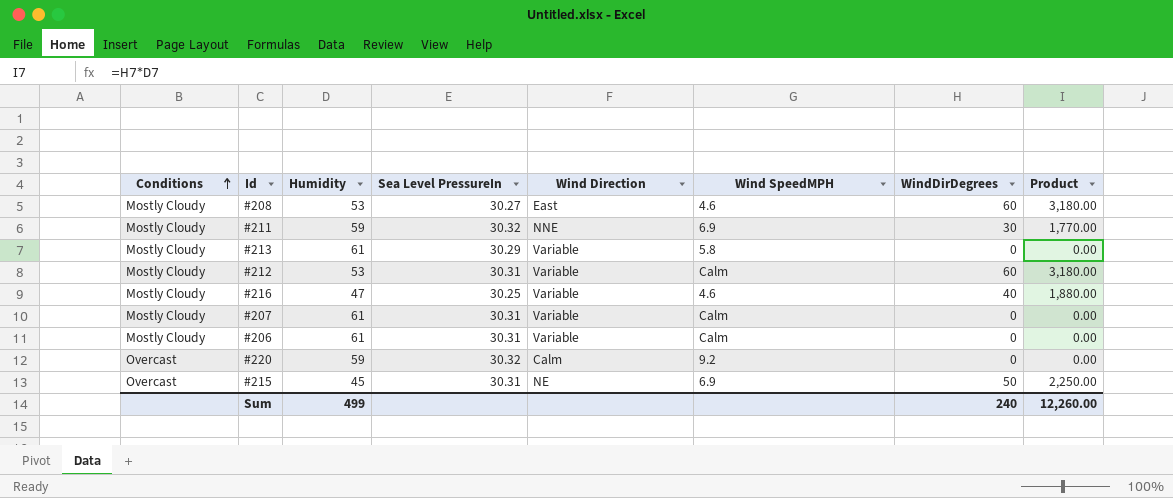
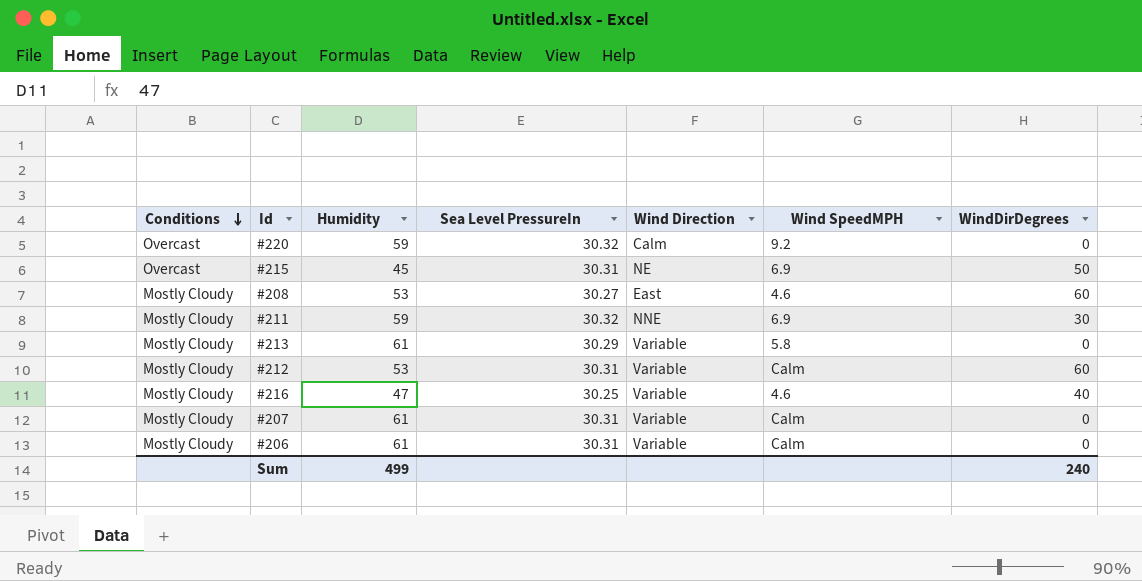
row order: Conditions ascending -> Conditions descending
column Product | formula: [Humidity] * [WindDirDegrees] -> none

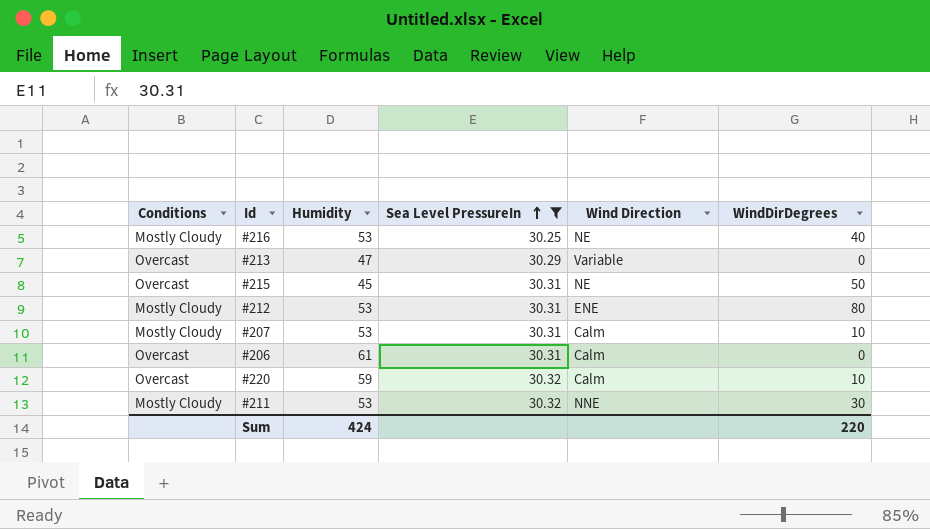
filter: none -> Sea Level PressureIn != 30.27
row order: Conditions descending -> Sea Level PressureIn ascending
column Wind SpeedMPH | position: 6 -> none
#216 | Humidity: 47 -> 53
#216 | Wind Direction: Variable -> NE
#213 | Conditions: Mostly Cloudy -> Overcast
#213 | Humidity: 61 -> 47
#212 | Wind Direction: Variable -> ENE
#212 | WindDirDegrees: 60 -> 80
#207 | Humidity: 61 -> 53
#207 | Wind Direction: Variable -> Calm
#207 | WindDirDegrees: 0 -> 10
#206 | Conditions: Mostly Cloudy -> Overcast
#206 | Wind Direction: Variable -> Calm
#220 | WindDirDegrees: 0 -> 10
#211 | Humidity: 59 -> 53
Sum | Humidity: 499 -> 424
Sum | WindDirDegrees: 240 -> 220

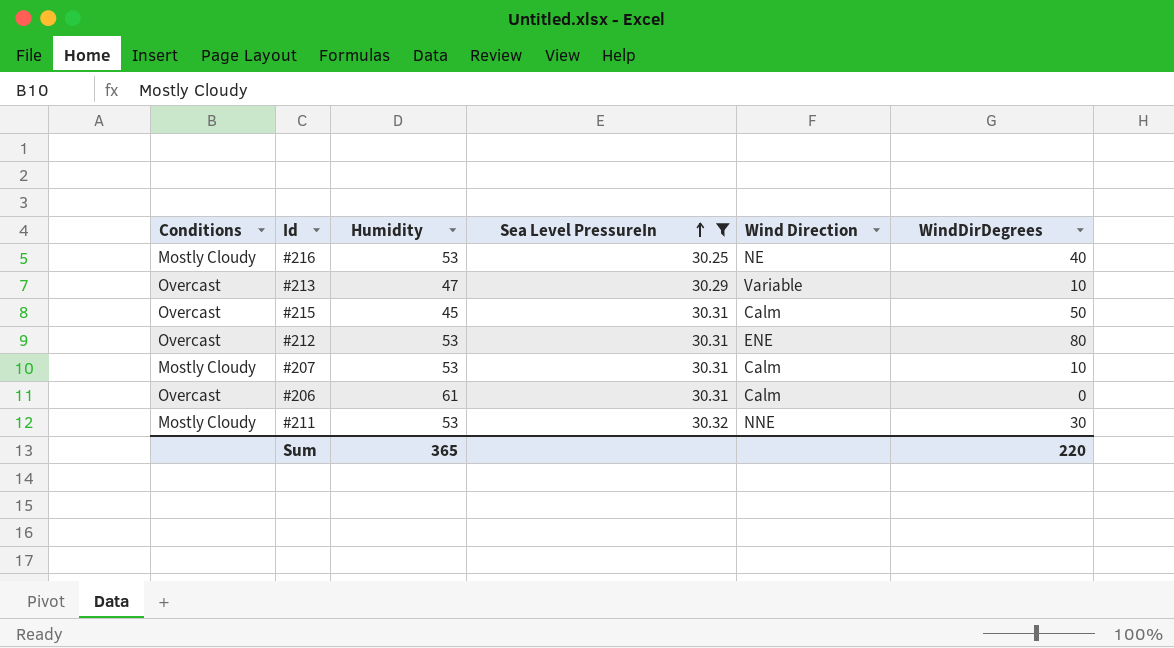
row #220: Overcast | 59 | 30.32 | Calm | 10 -> none
#213 | WindDirDegrees: 0 -> 10
#215 | Wind Direction: NE -> Calm
#212 | Conditions: Mostly Cloudy -> Overcast
Sum | Humidity: 424 -> 365

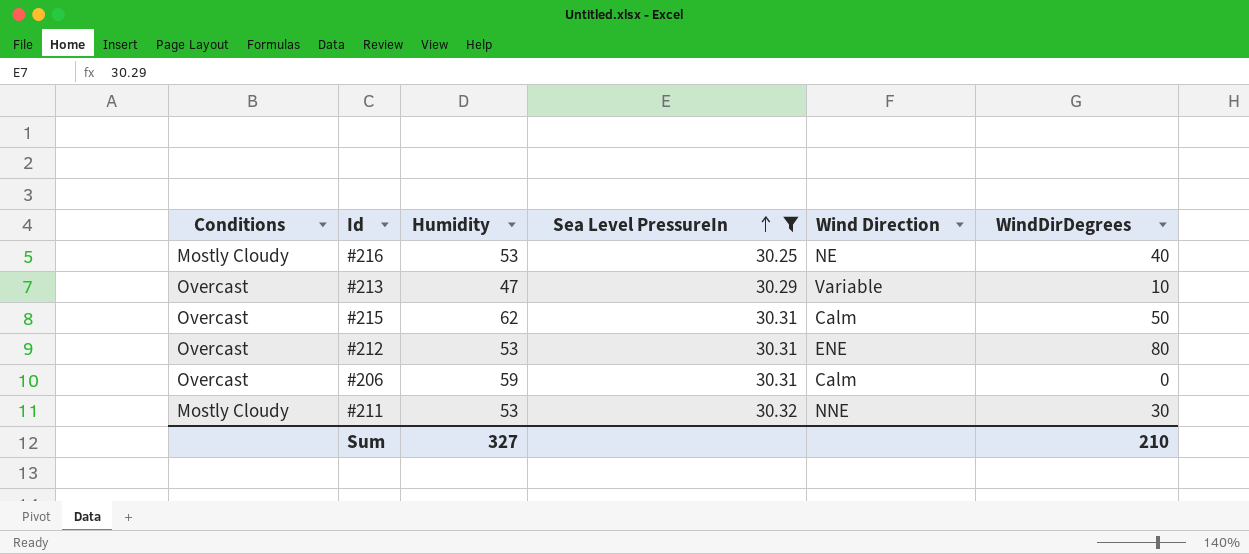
row #207: Mostly Cloudy | 53 | 30.31 | Calm | 10 -> none
#215 | Humidity: 45 -> 62
#206 | Humidity: 61 -> 59
Sum | Humidity: 365 -> 327
Sum | WindDirDegrees: 220 -> 210

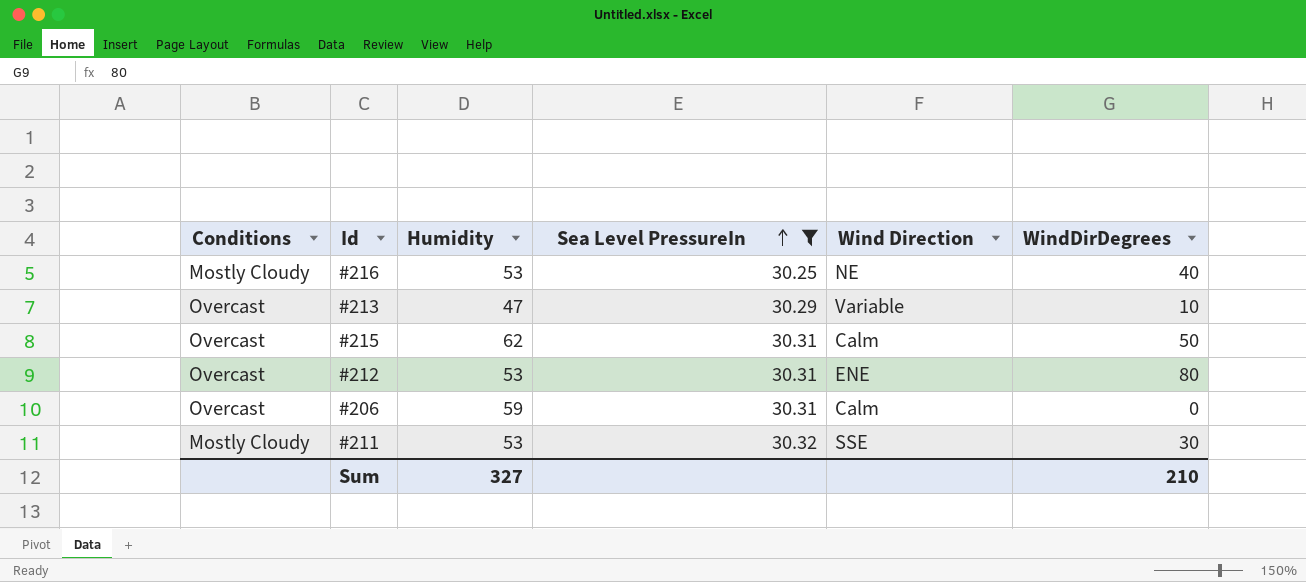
#211 | Wind Direction: NNE -> SSE

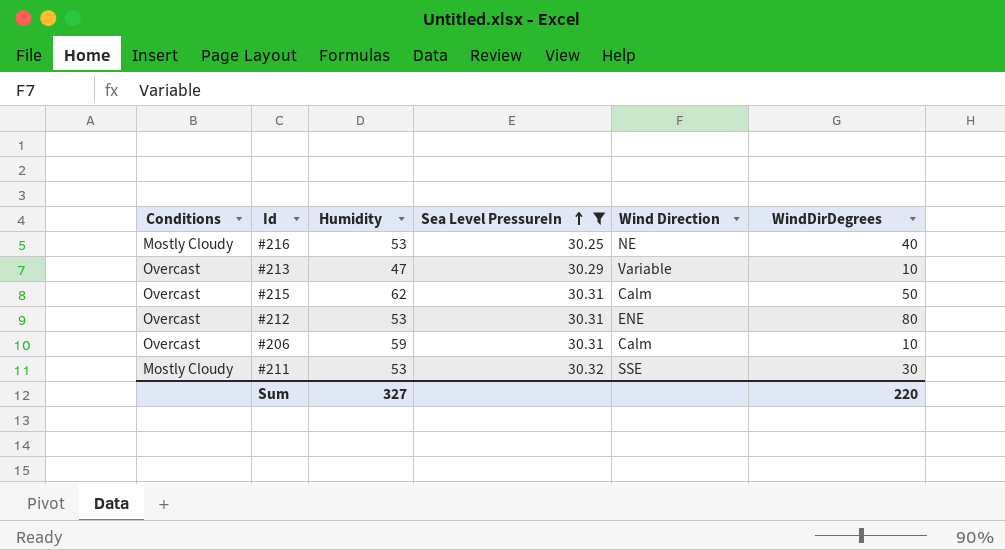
#206 | WindDirDegrees: 0 -> 10
Sum | WindDirDegrees: 210 -> 220

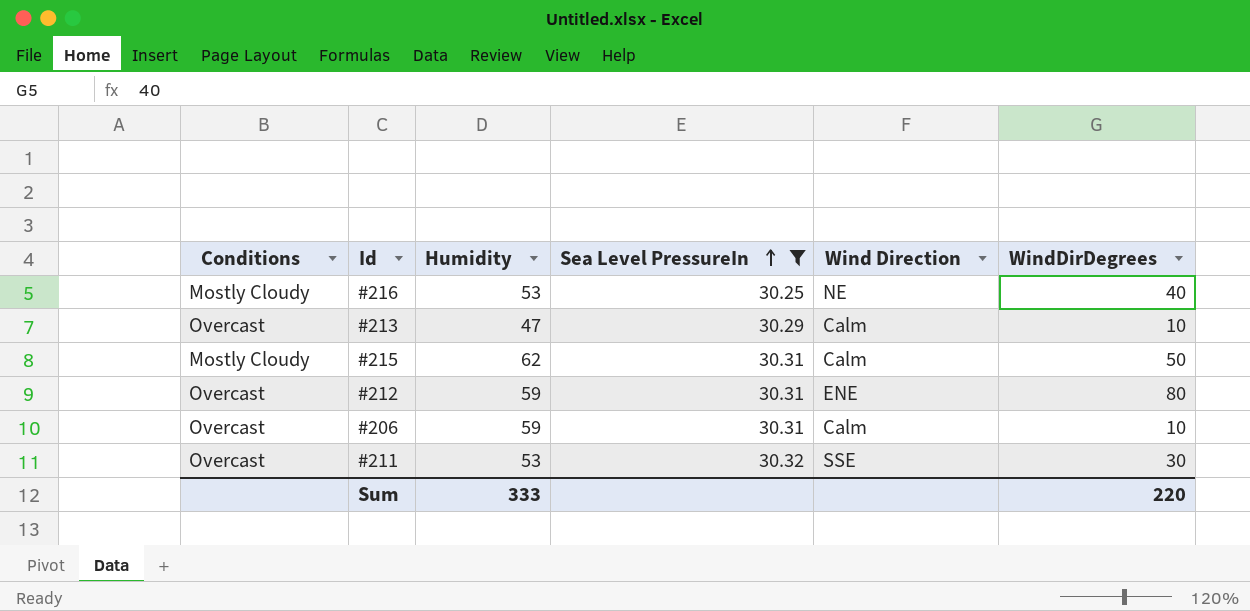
#213 | Wind Direction: Variable -> Calm
#215 | Conditions: Overcast -> Mostly Cloudy
#212 | Humidity: 53 -> 59
#211 | Conditions: Mostly Cloudy -> Overcast
Sum | Humidity: 327 -> 333

